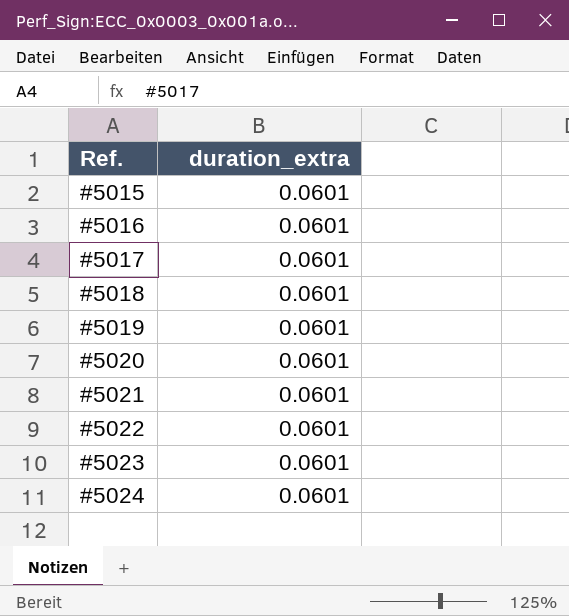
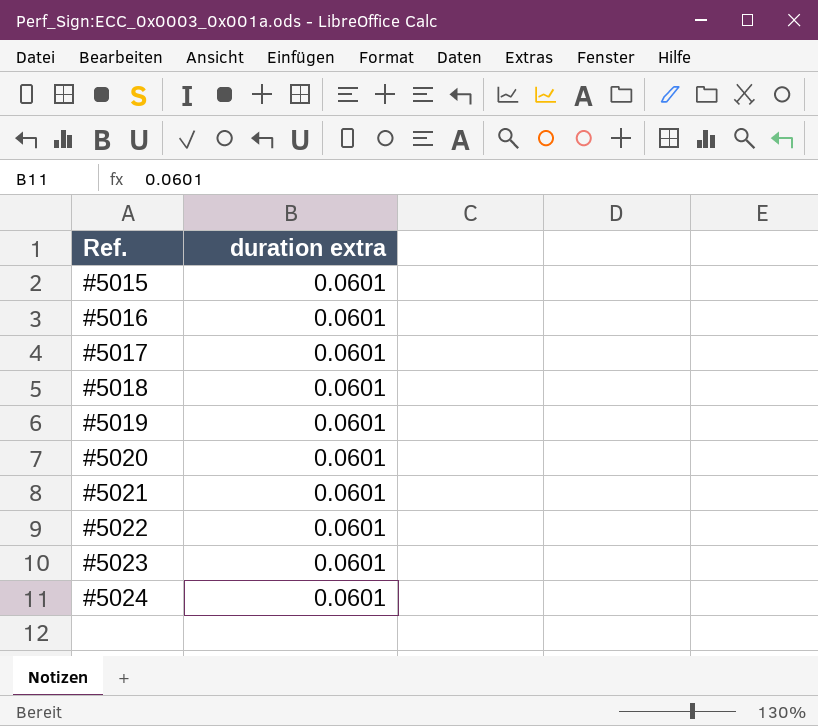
column name: duration_extra -> duration extra

